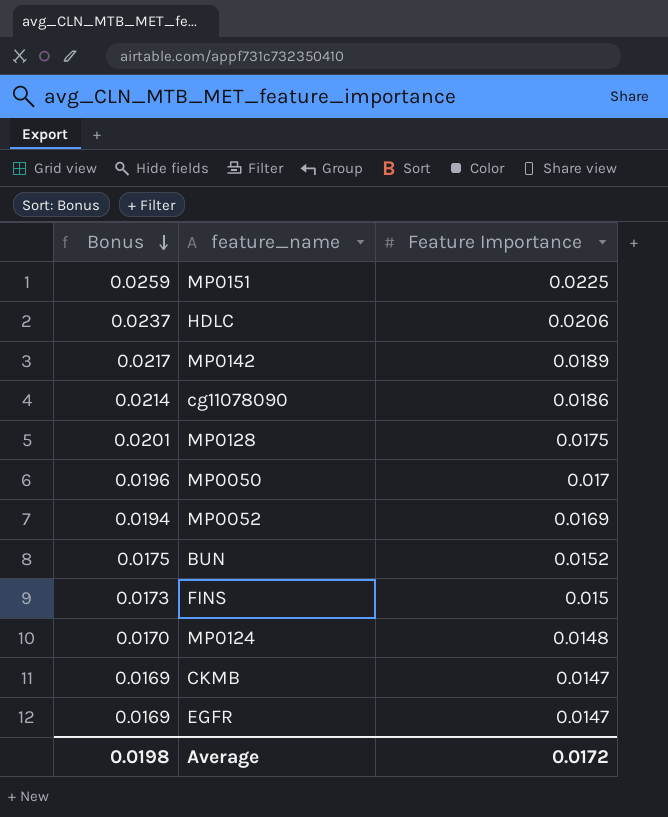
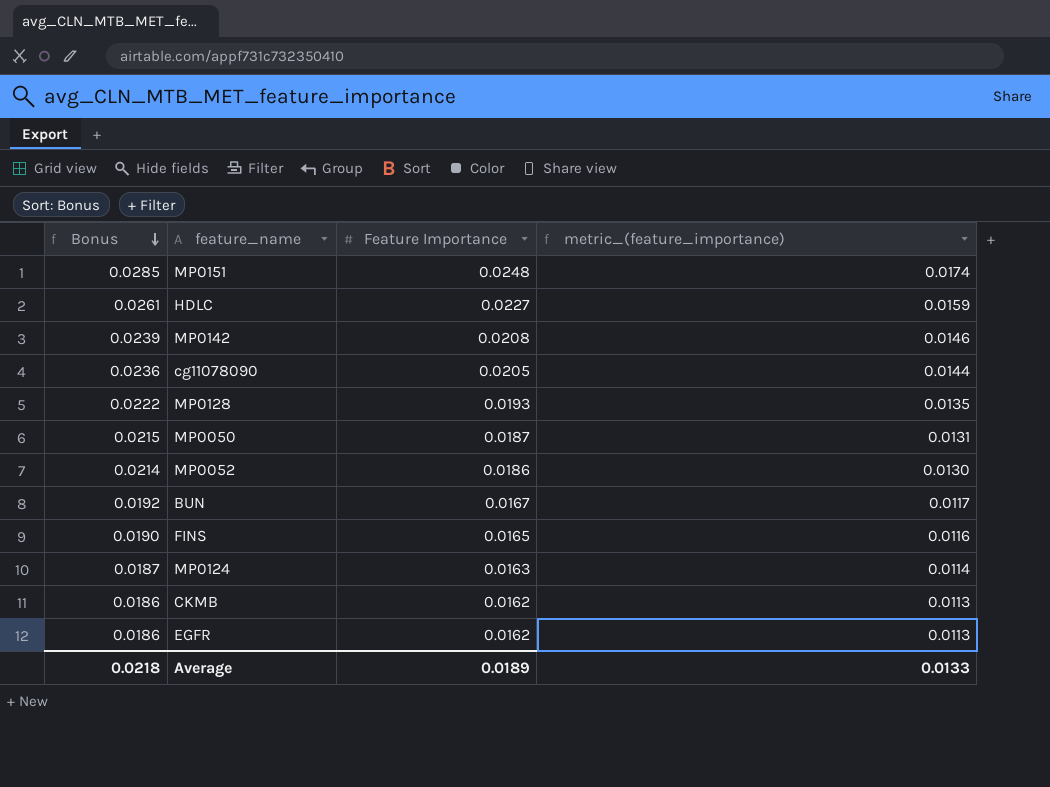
column metric_(feature_importance) | formula: none -> [Feature Importance] * 0.7
MP0151 | Bonus: 0.0259 -> 0.0285
MP0151 | Feature Importance: 0.0225 -> 0.0248
HDLC | Bonus: 0.0237 -> 0.0261
HDLC | Feature Importance: 0.0206 -> 0.0227
MP0142 | Bonus: 0.0217 -> 0.0239
MP0142 | Feature Importance: 0.0189 -> 0.0208
cg11078090 | Bonus: 0.0214 -> 0.0236
cg11078090 | Feature Importance: 0.0186 -> 0.0205
MP0128 | Bonus: 0.0201 -> 0.0222
MP0128 | Feature Importance: 0.0175 -> 0.0193
MP0050 | Bonus: 0.0196 -> 0.0215
MP0050 | Feature Importance: 0.017 -> 0.0187
MP0052 | Bonus: 0.0194 -> 0.0214
MP0052 | Feature Importance: 0.0169 -> 0.0186
BUN | Bonus: 0.0175 -> 0.0192
BUN | Feature Importance: 0.0152 -> 0.0167
FINS | Bonus: 0.0173 -> 0.0190
FINS | Feature Importance: 0.015 -> 0.0165
MP0124 | Bonus: 0.0170 -> 0.0187
MP0124 | Feature Importance: 0.0148 -> 0.0163
CKMB | Bonus: 0.0169 -> 0.0186
CKMB | Feature Importance: 0.0147 -> 0.0162
EGFR | Bonus: 0.0169 -> 0.0186
EGFR | Feature Importance: 0.0147 -> 0.0162
Average | Bonus: 0.0198 -> 0.0218
Average | Feature Importance: 0.0172 -> 0.0189

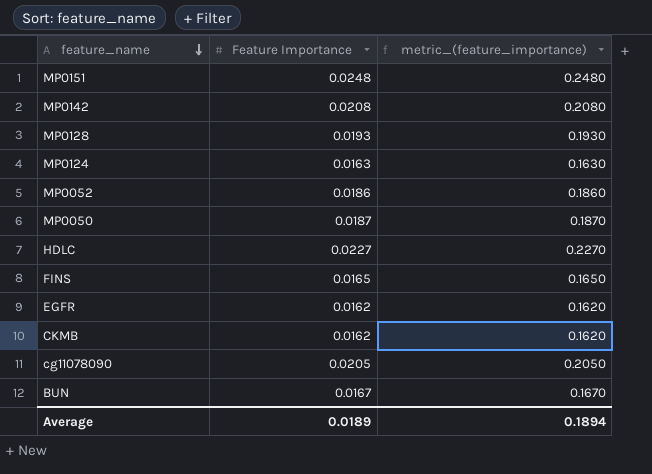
row order: Bonus descending -> feature_name descending
column Bonus | formula: [Feature Importance] * 1.15 -> none
column metric_(feature_importance) | formula: [Feature Importance] * 0.7 -> [Feature Importance] * 10
Average | metric_(feature_importance): 0.0133 -> 0.1894

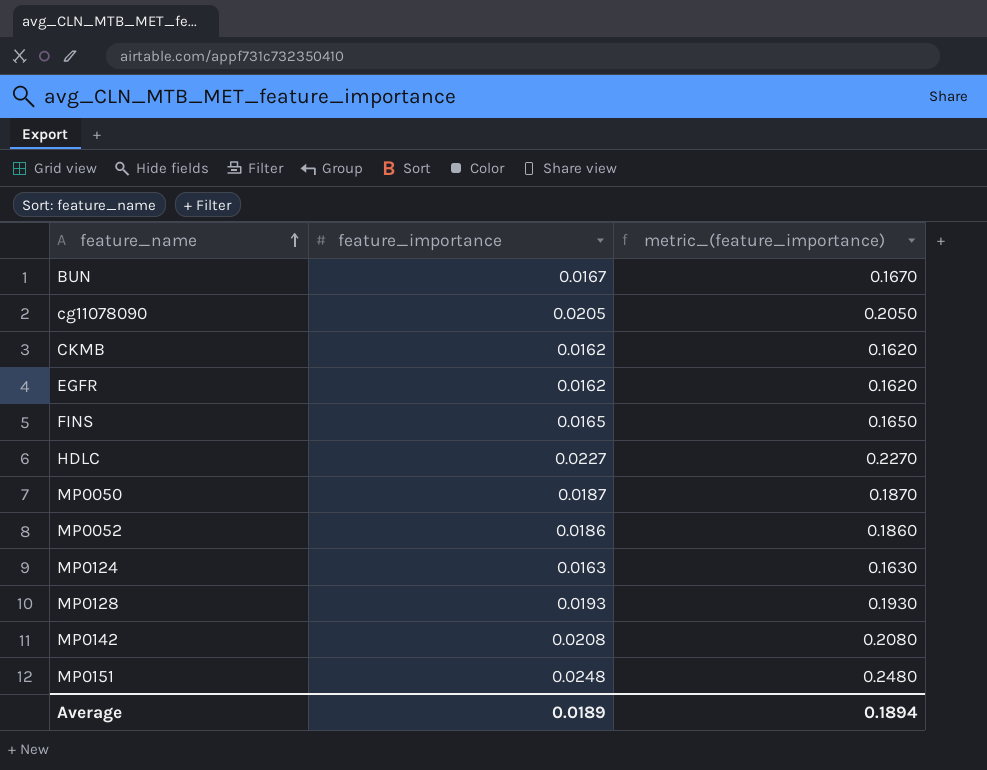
row order: feature_name descending -> feature_name ascending
column name: Feature Importance -> feature_importance

